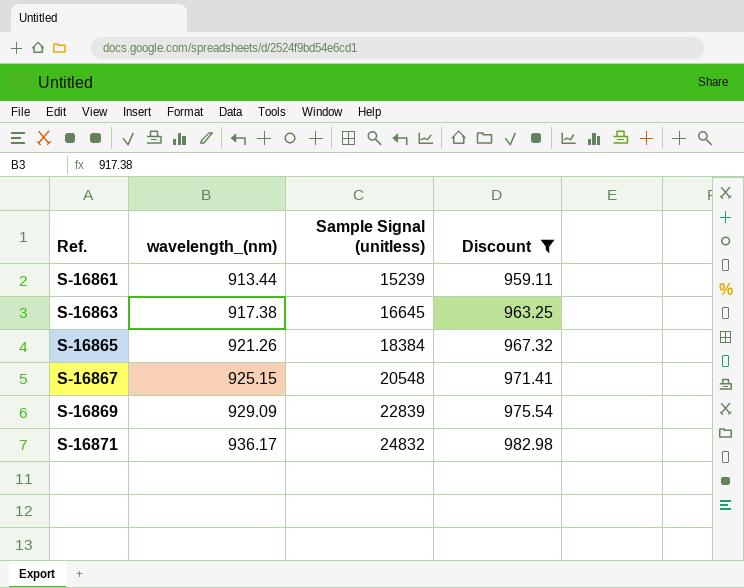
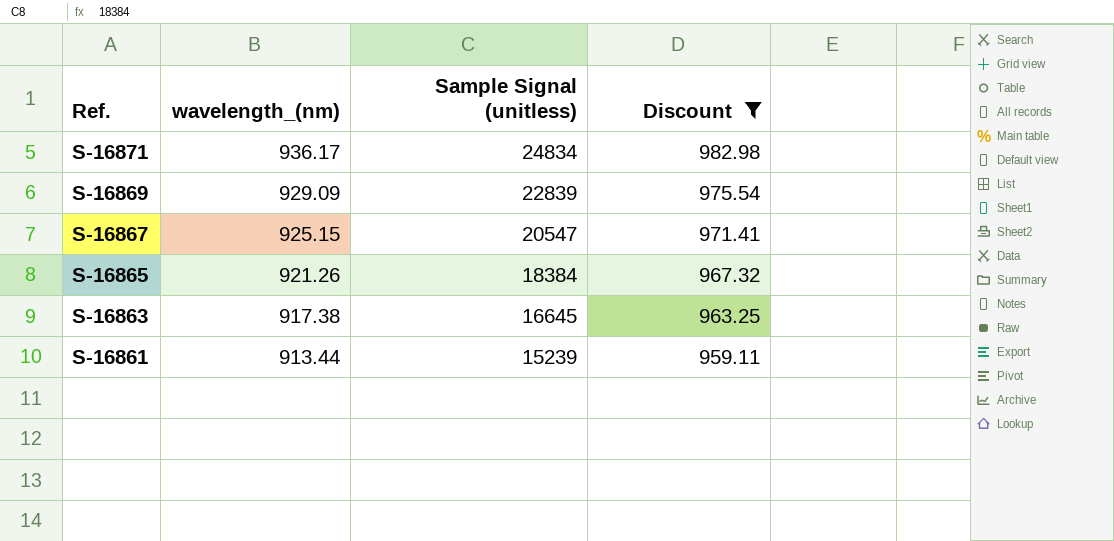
row order: Ref. ascending -> Ref. descending
S-16871 | Sample Signal (unitless): 24832 -> 24834
S-16867 | Sample Signal (unitless): 20548 -> 20547

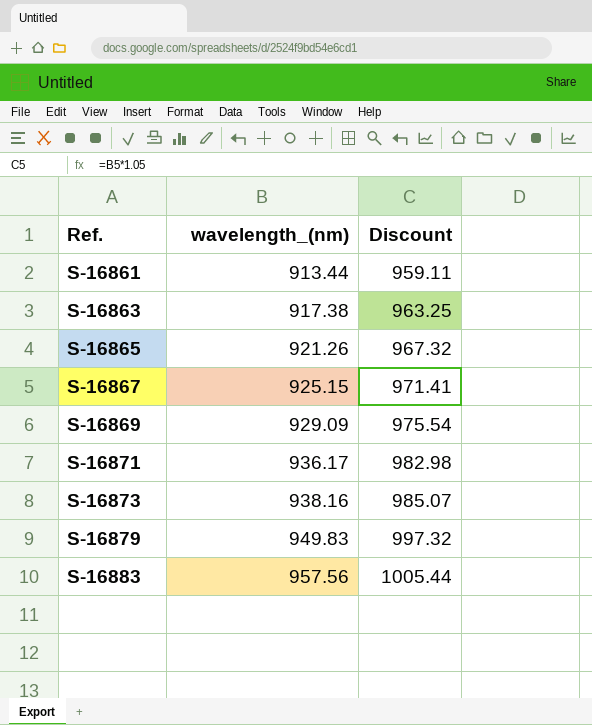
filter: Discount <= 982.98 -> none
row order: Ref. descending -> Ref. ascending
column Sample Signal (unitless) | position: 3 -> none

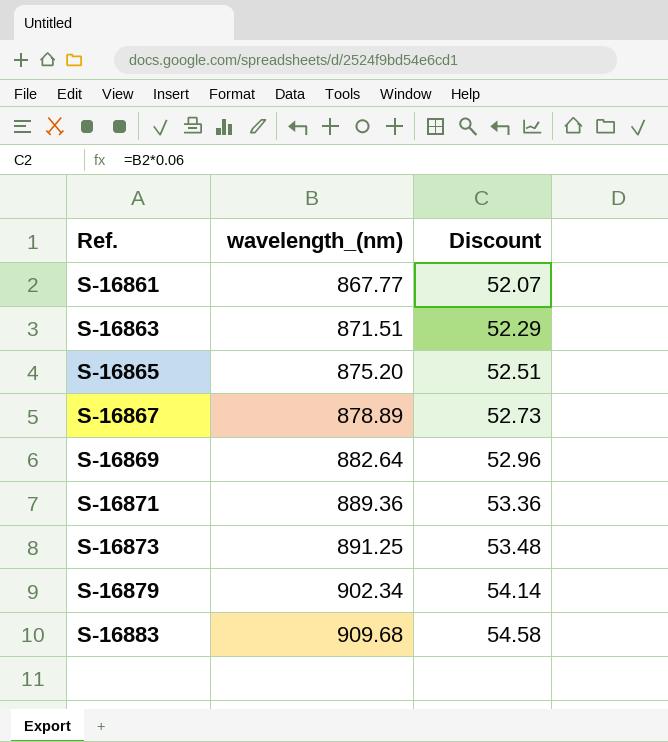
column Discount | formula: [wavelength_(nm)] * 1.05 -> [wavelength_(nm)] * 0.06
S-16861 | wavelength_(nm): 913.44 -> 867.77
S-16863 | wavelength_(nm): 917.38 -> 871.51
S-16865 | wavelength_(nm): 921.26 -> 875.20
S-16867 | wavelength_(nm): 925.15 -> 878.89
S-16869 | wavelength_(nm): 929.09 -> 882.64
S-16871 | wavelength_(nm): 936.17 -> 889.36
S-16873 | wavelength_(nm): 938.16 -> 891.25
S-16879 | wavelength_(nm): 949.83 -> 902.34
S-16883 | wavelength_(nm): 957.56 -> 909.68

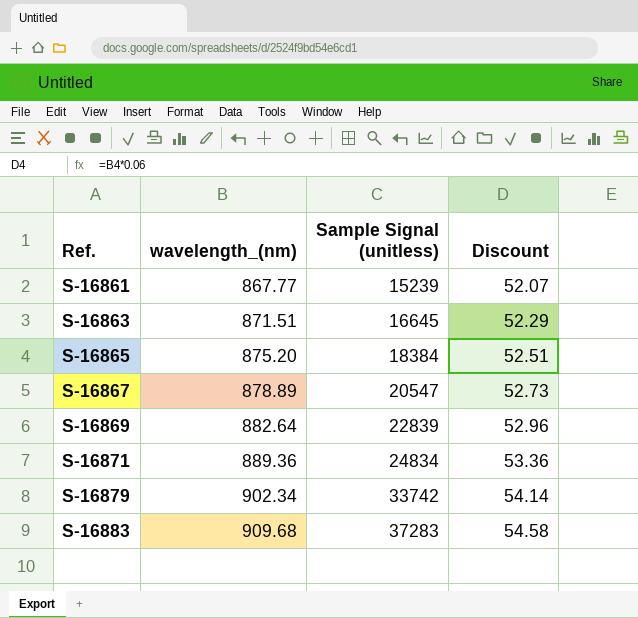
column Sample Signal (unitless) | position: none -> 3
row S-16873: 891.25 | 53.48 -> none

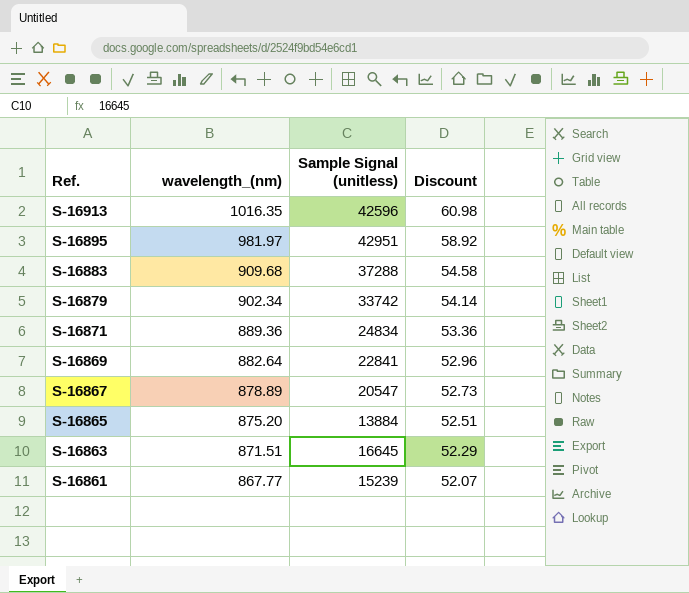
row order: Ref. ascending -> Ref. descending
row S-16913: none -> 1016.35 | 42596 | 60.98
row S-16895: none -> 981.97 | 42951 | 58.92
S-16883 | Sample Signal (unitless): 37283 -> 37288
S-16869 | Sample Signal (unitless): 22839 -> 22841
S-16865 | Sample Signal (unitless): 18384 -> 13884

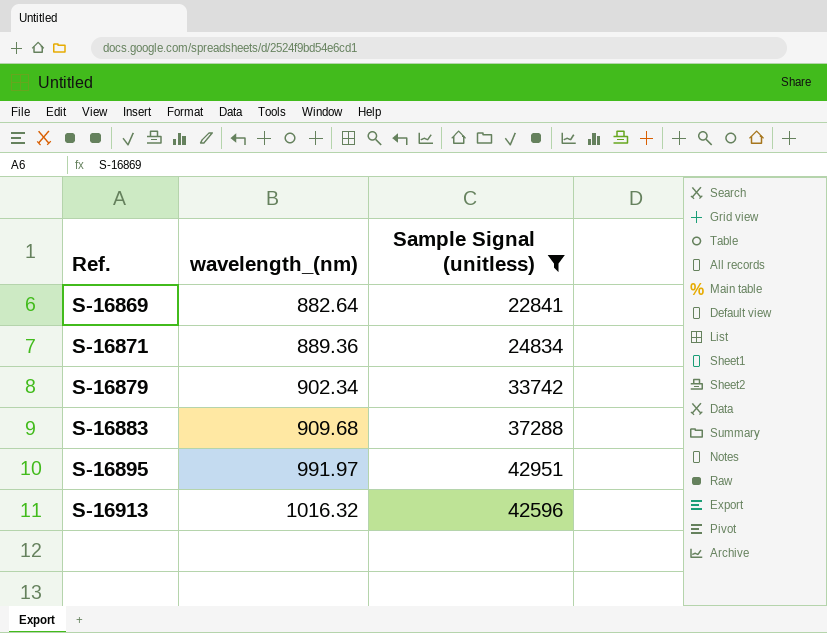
filter: none -> Sample Signal (unitless) >= 22841
row order: Ref. descending -> Ref. ascending
column Discount | formula: [wavelength_(nm)] * 0.06 -> none
S-16895 | wavelength_(nm): 981.97 -> 991.97
S-16913 | wavelength_(nm): 1016.35 -> 1016.32

